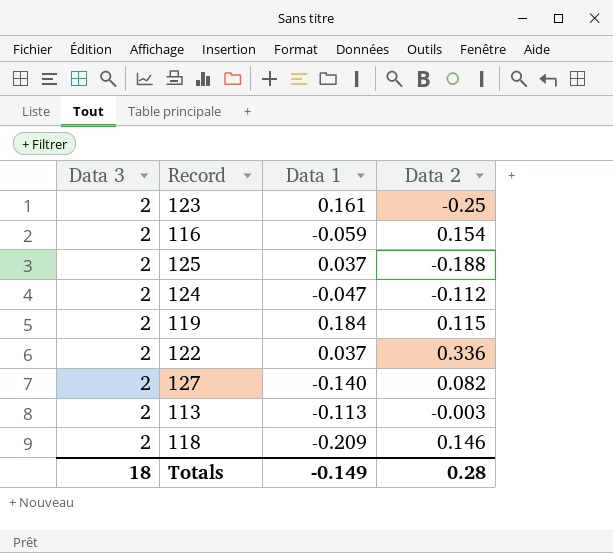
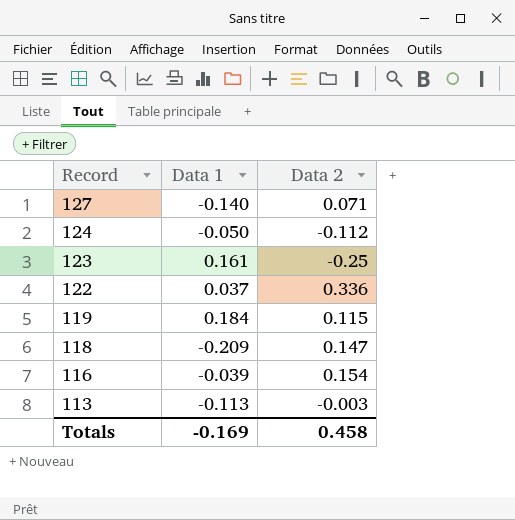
row order: none -> Record descending
column Data 3 | position: 1 -> none
row 125: 2 | 0.037 | -0.188 -> none
127 | Data 2: 0.082 -> 0.071
124 | Data 1: -0.047 -> -0.050
118 | Data 2: 0.146 -> 0.147
116 | Data 1: -0.059 -> -0.039
Totals | Data 1: -0.149 -> -0.169
Totals | Data 2: 0.28 -> 0.458

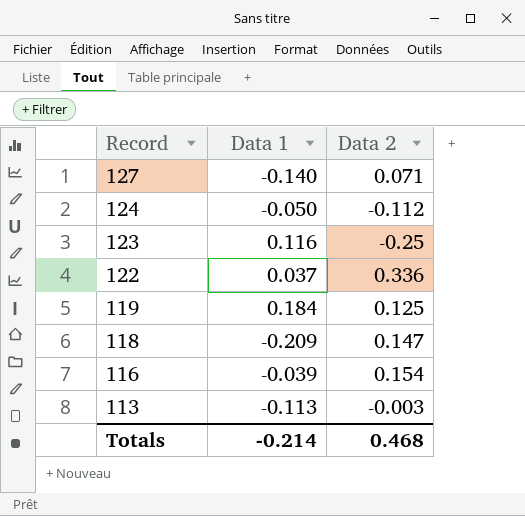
123 | Data 1: 0.161 -> 0.116
119 | Data 2: 0.115 -> 0.125
Totals | Data 1: -0.169 -> -0.214
Totals | Data 2: 0.458 -> 0.468

